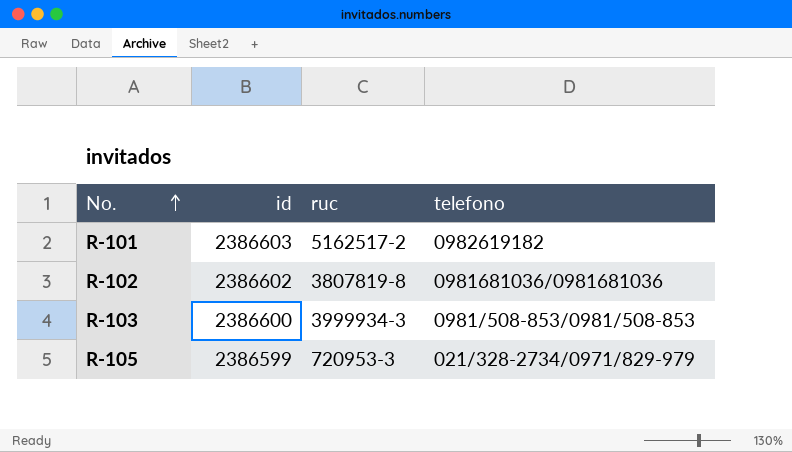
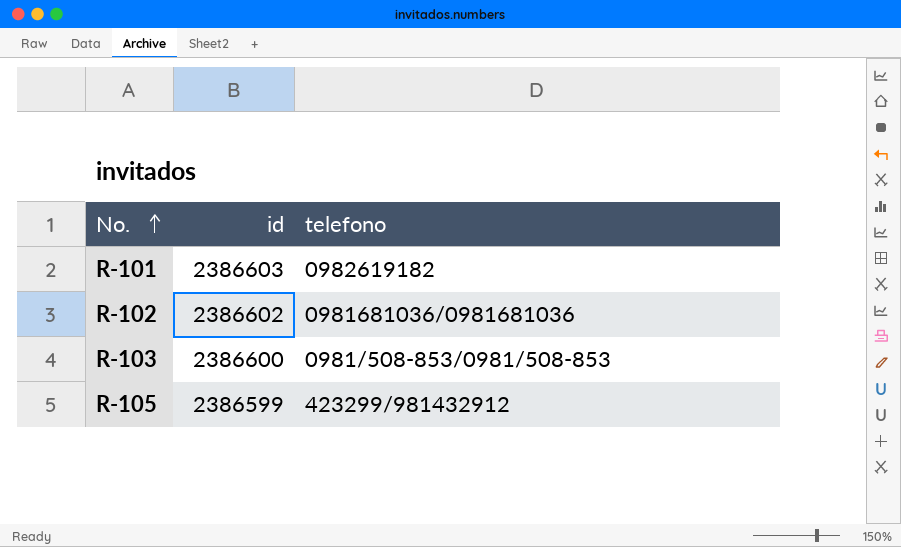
column ruc | position: 3 -> none
R-105 | telefono: 021/328-2734/0971/829-979 -> 423299/981432912

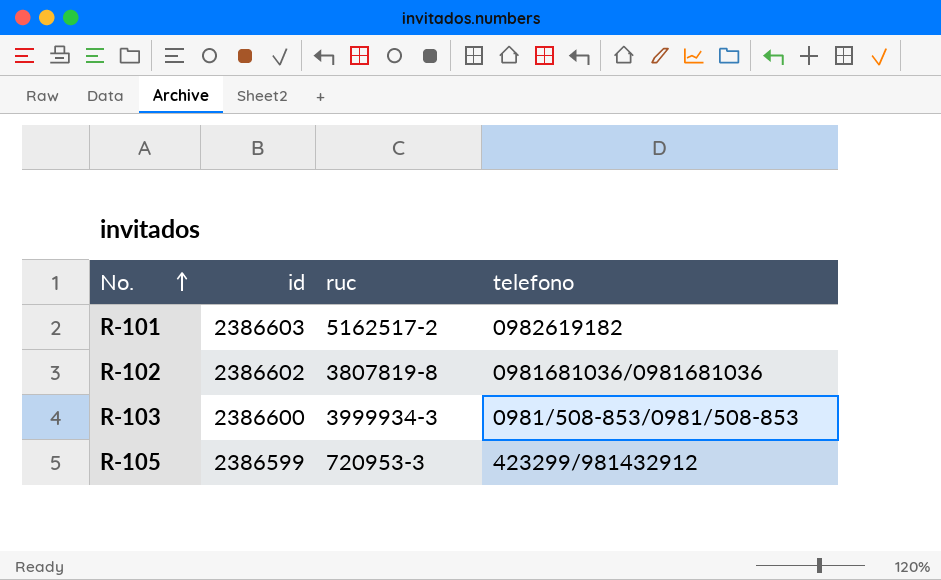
column ruc | position: none -> 3

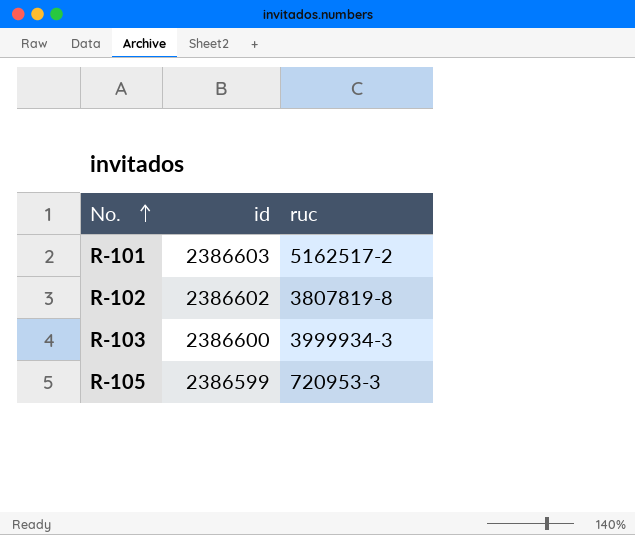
column telefono | position: 4 -> none

